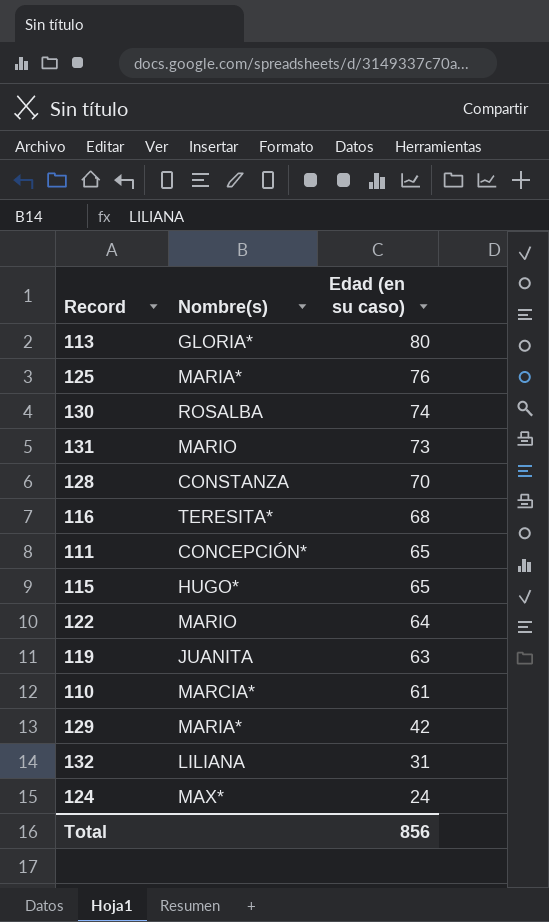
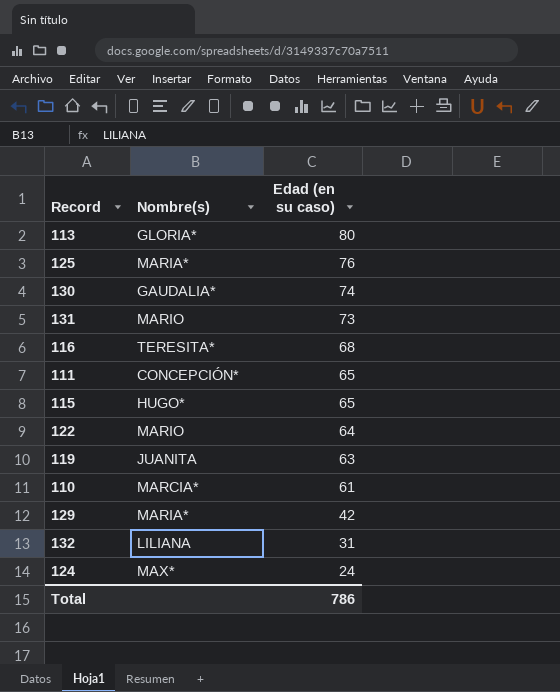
row 128: CONSTANZA | 70 -> none
130 | Nombre(s): ROSALBA -> GAUDALIA*
Total | Edad (en su caso): 856 -> 786

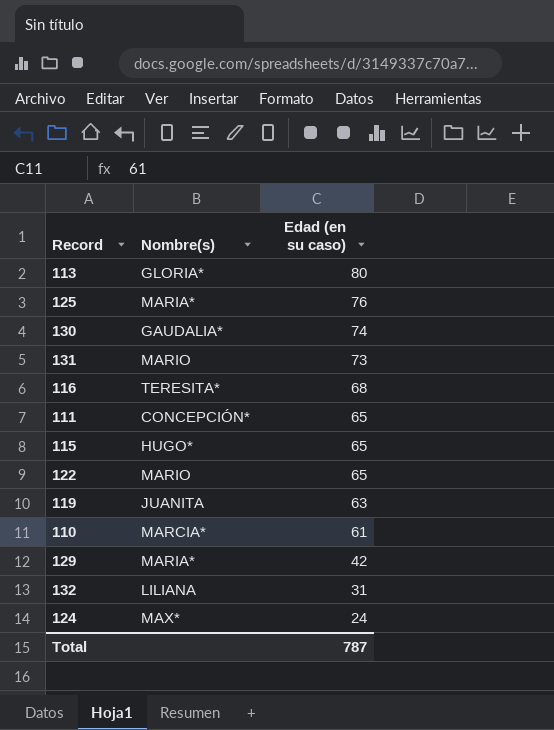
122 | Edad (en su caso): 64 -> 65
Total | Edad (en su caso): 786 -> 787

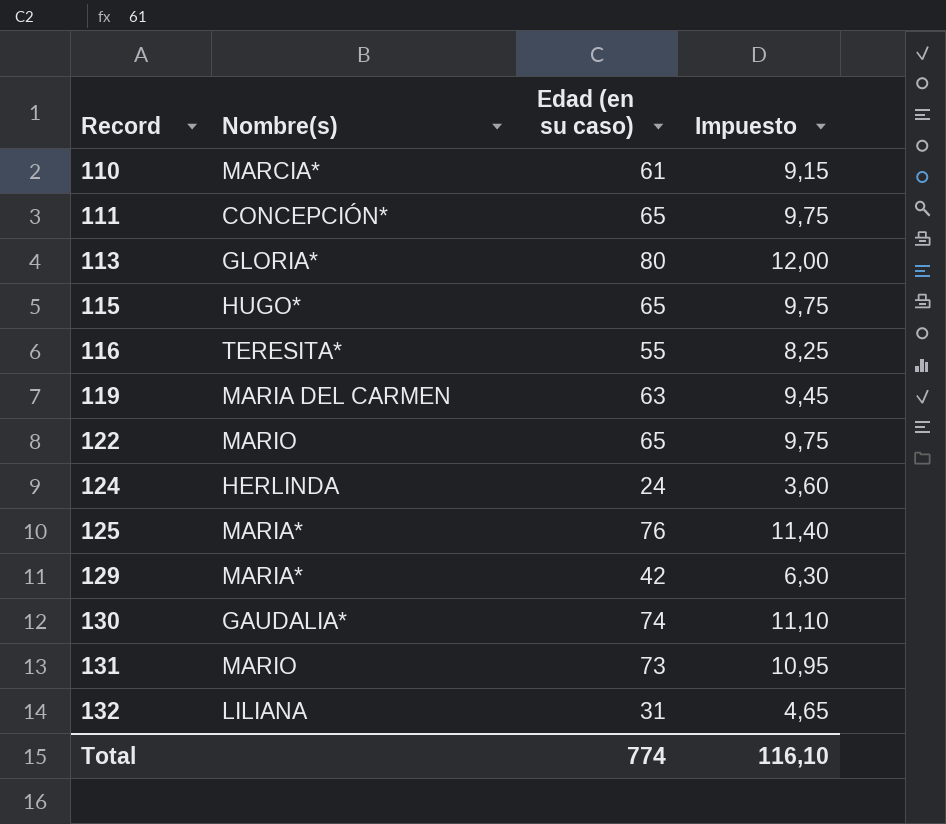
row order: Edad (en su caso) descending -> Record ascending
column Impuesto | formula: none -> [Edad (en su caso)] * 0,15
116 | Edad (en su caso): 68 -> 55
119 | Nombre(s): JUANITA -> MARIA DEL CARMEN
124 | Nombre(s): MAX* -> HERLINDA
Total | Edad (en su caso): 787 -> 774

